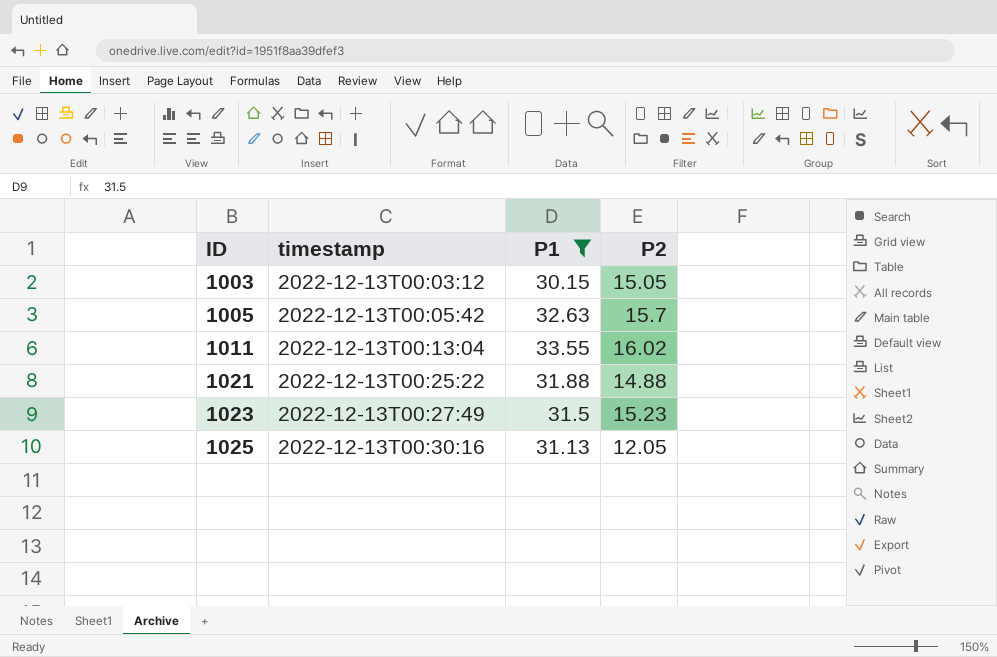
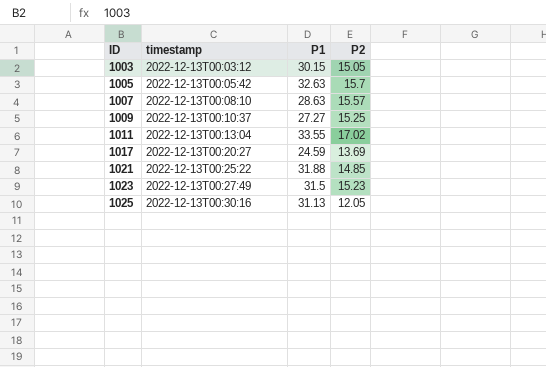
filter: P1 >= 30.15 -> none
1011 | P2: 16.02 -> 17.02
1021 | P2: 14.88 -> 14.85

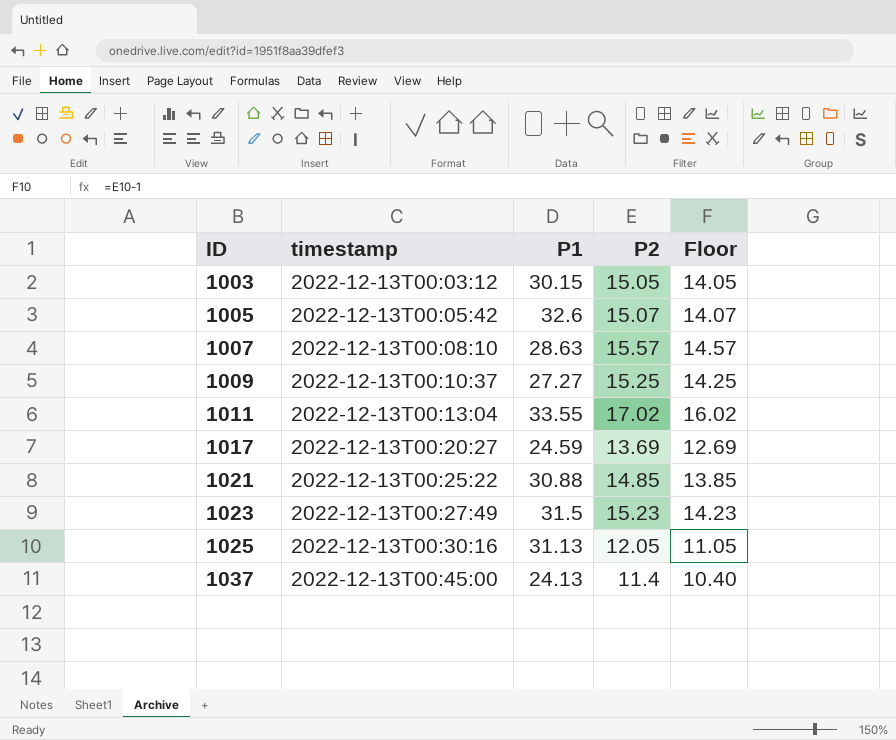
column Floor | formula: none -> [P2] - 1
1005 | P1: 32.63 -> 32.6
1005 | P2: 15.7 -> 15.07
1021 | P1: 31.88 -> 30.88
row 1037: none -> 2022-12-13T00:45:00 | 24.13 | 11.4 | 10.40

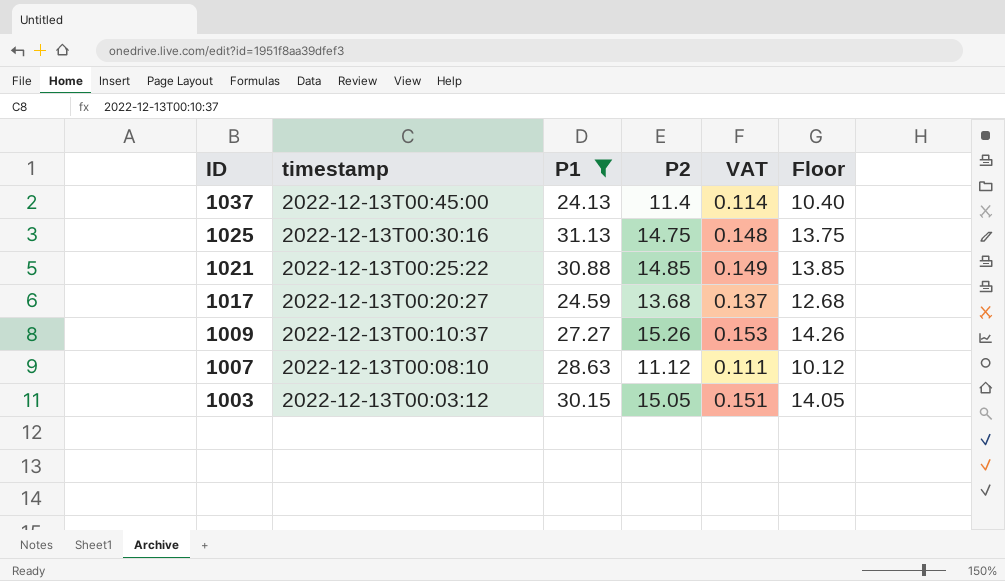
filter: none -> P1 <= 31.13
row order: ID ascending -> ID descending
column VAT | formula: none -> [P2] * 0.01
1025 | P2: 12.05 -> 14.75
1025 | Floor: 11.05 -> 13.75
1017 | P2: 13.69 -> 13.68
1017 | Floor: 12.69 -> 12.68
1009 | P2: 15.25 -> 15.26
1009 | Floor: 14.25 -> 14.26
1007 | P2: 15.57 -> 11.12
1007 | Floor: 14.57 -> 10.12

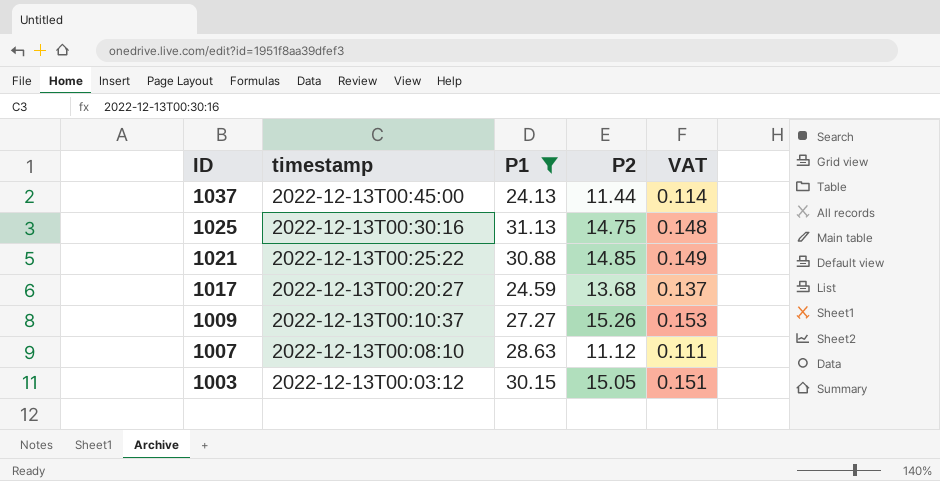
column Floor | formula: [P2] - 1 -> none
1037 | P2: 11.4 -> 11.44

